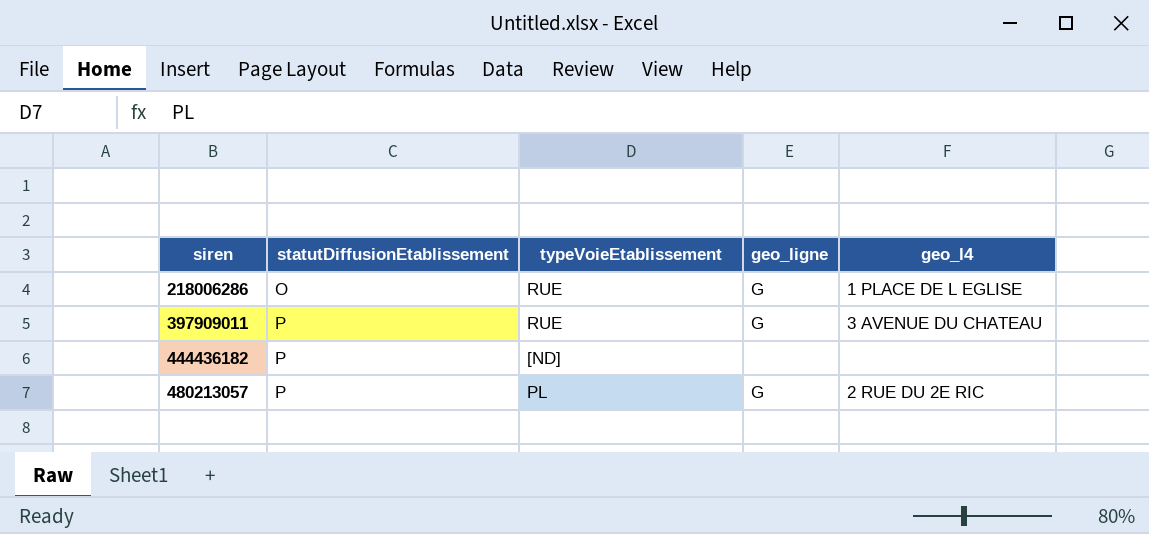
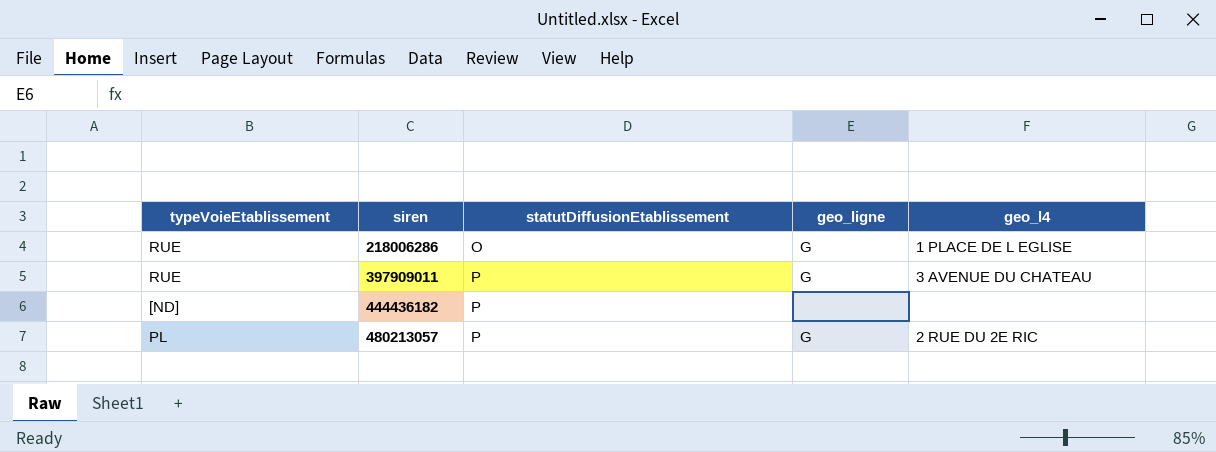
column typeVoieEtablissement | position: 3 -> 1

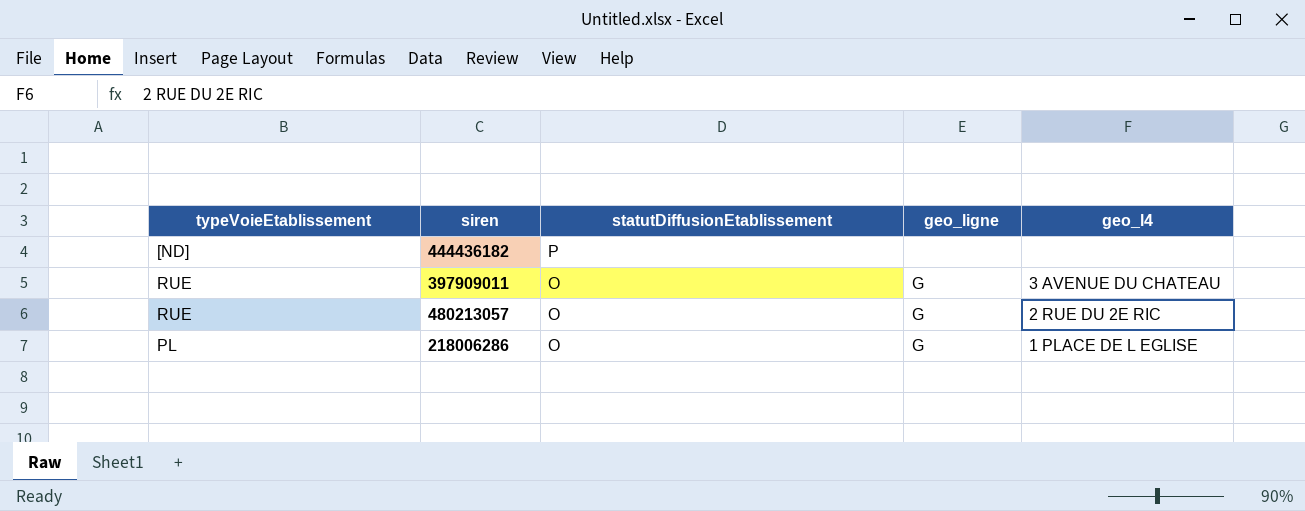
row order: siren ascending -> statutDiffusionEtablissement descending
397909011 | statutDiffusionEtablissement: P -> O
480213057 | typeVoieEtablissement: PL -> RUE
480213057 | statutDiffusionEtablissement: P -> O
218006286 | typeVoieEtablissement: RUE -> PL

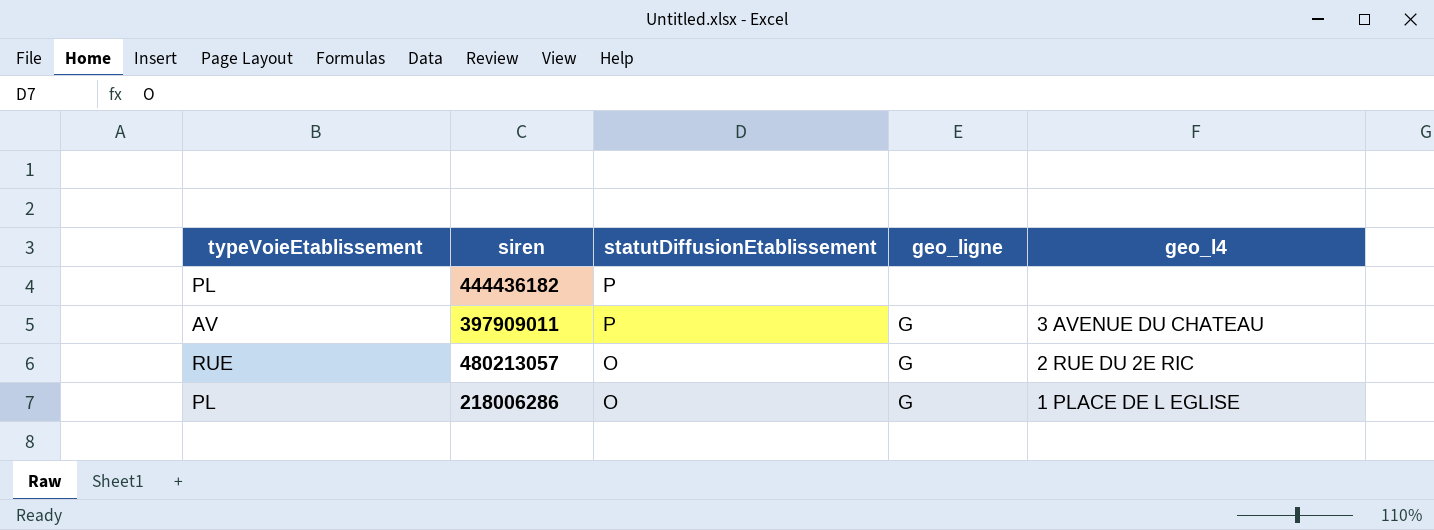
444436182 | typeVoieEtablissement: [ND] -> PL
397909011 | typeVoieEtablissement: RUE -> AV
397909011 | statutDiffusionEtablissement: O -> P

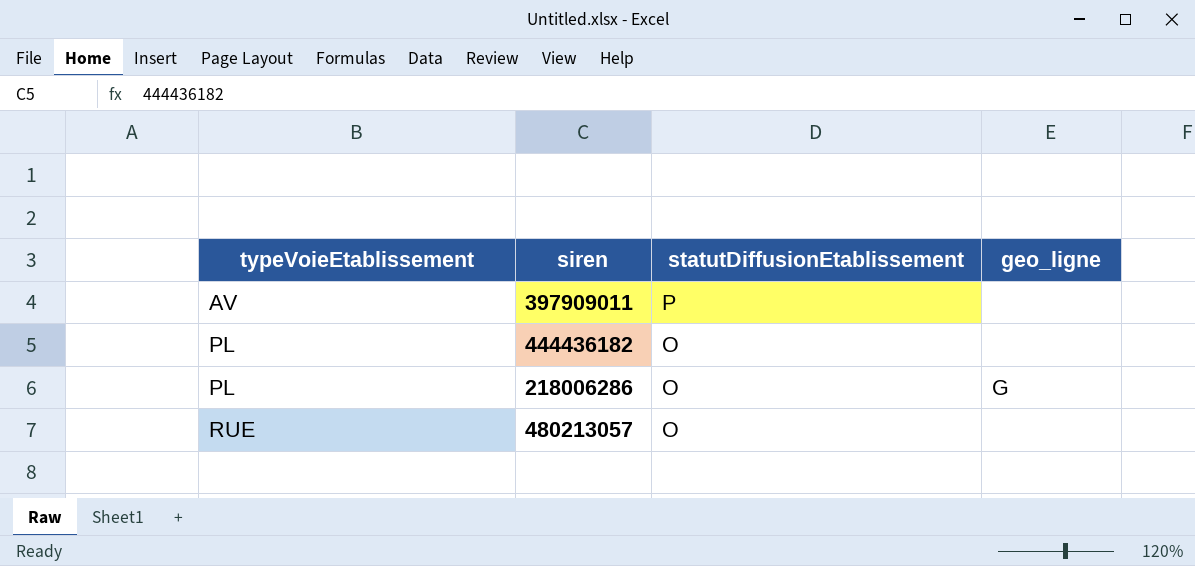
row order: statutDiffusionEtablissement descending -> typeVoieEtablissement ascending
column geo_l4 | position: 5 -> none
397909011 | geo_ligne: G -> none
444436182 | statutDiffusionEtablissement: P -> O
480213057 | geo_ligne: G -> none

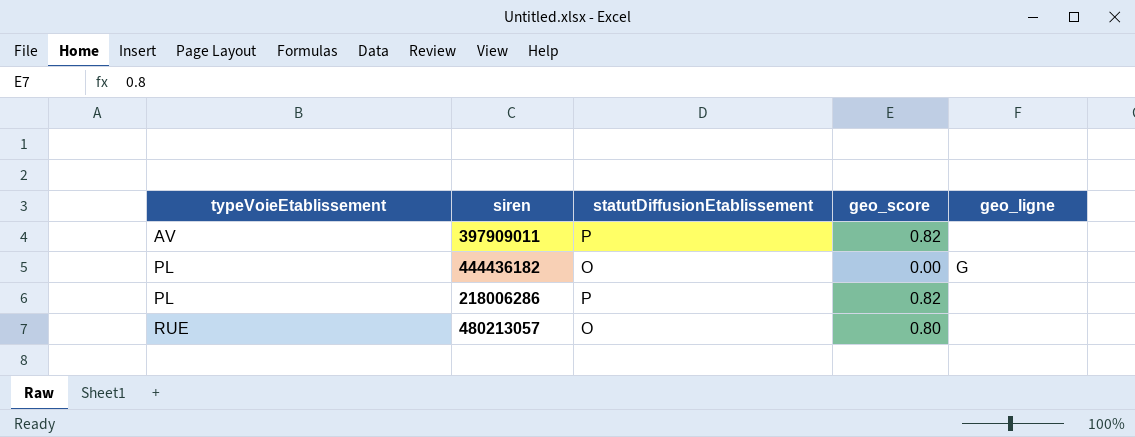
column geo_score | position: none -> 4
444436182 | geo_ligne: none -> G
218006286 | statutDiffusionEtablissement: O -> P
218006286 | geo_ligne: G -> none

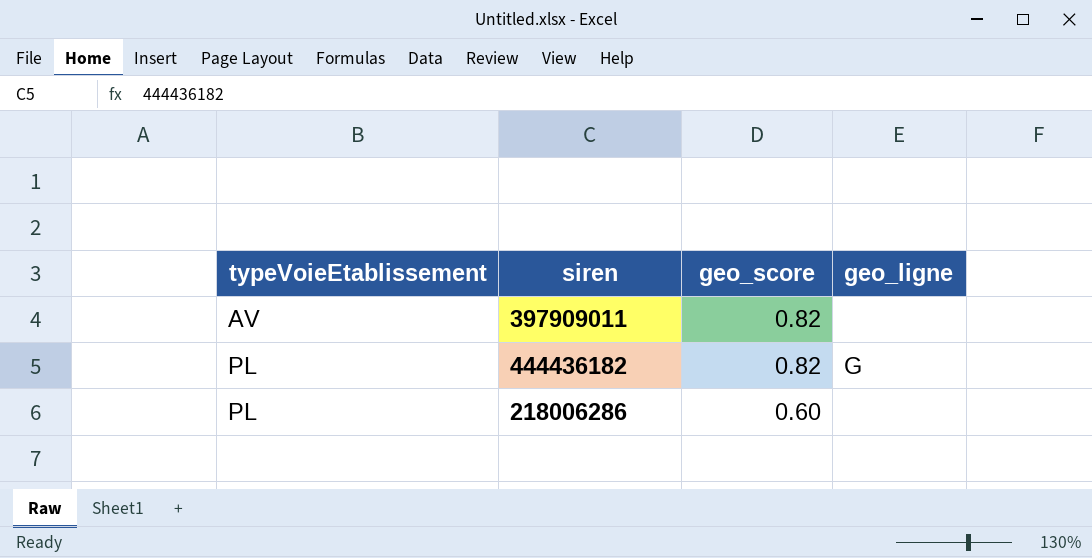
column statutDiffusionEtablissement | position: 3 -> none
row 480213057: RUE | O | 0.80 | none -> none
444436182 | geo_score: 0.00 -> 0.82
218006286 | geo_score: 0.82 -> 0.60

